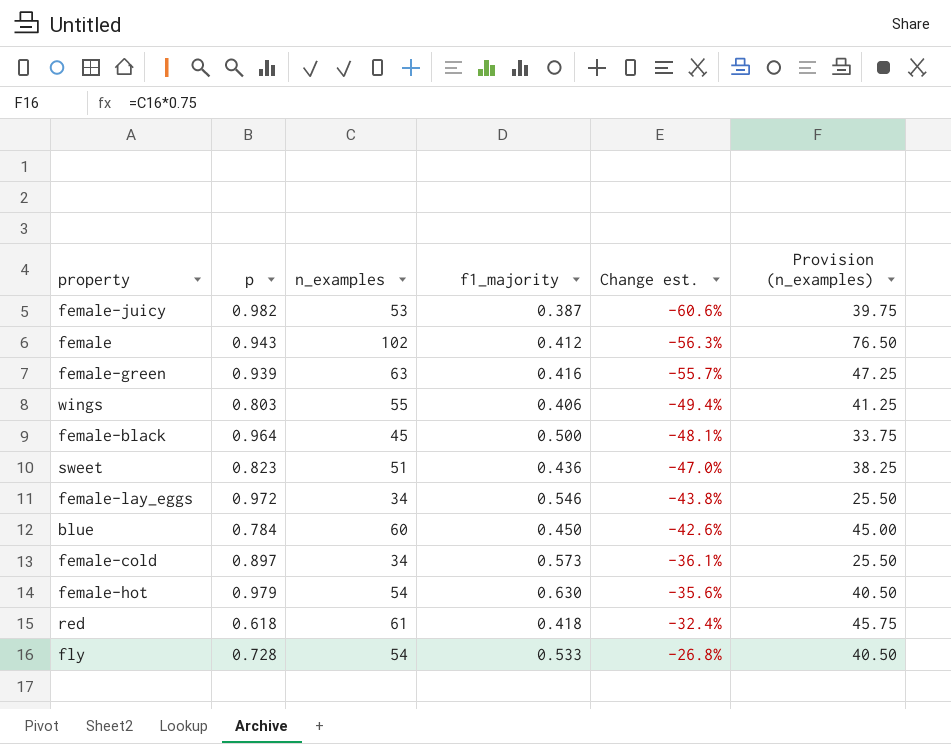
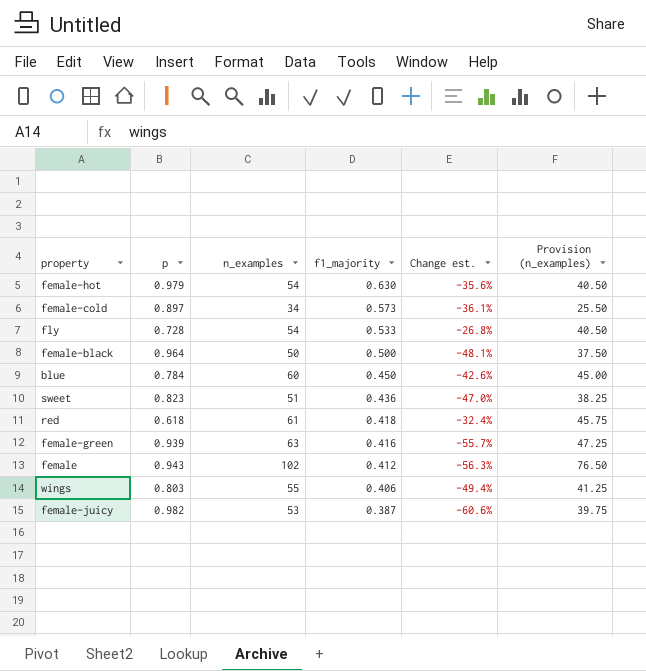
row order: Change est. ascending -> f1_majority descending
row female-lay_eggs: 0.972 | 34 | 0.546 | -43.8% | 25.50 -> none
female-black | n_examples: 45 -> 50
female-black | Provision (n_examples): 33.75 -> 37.50

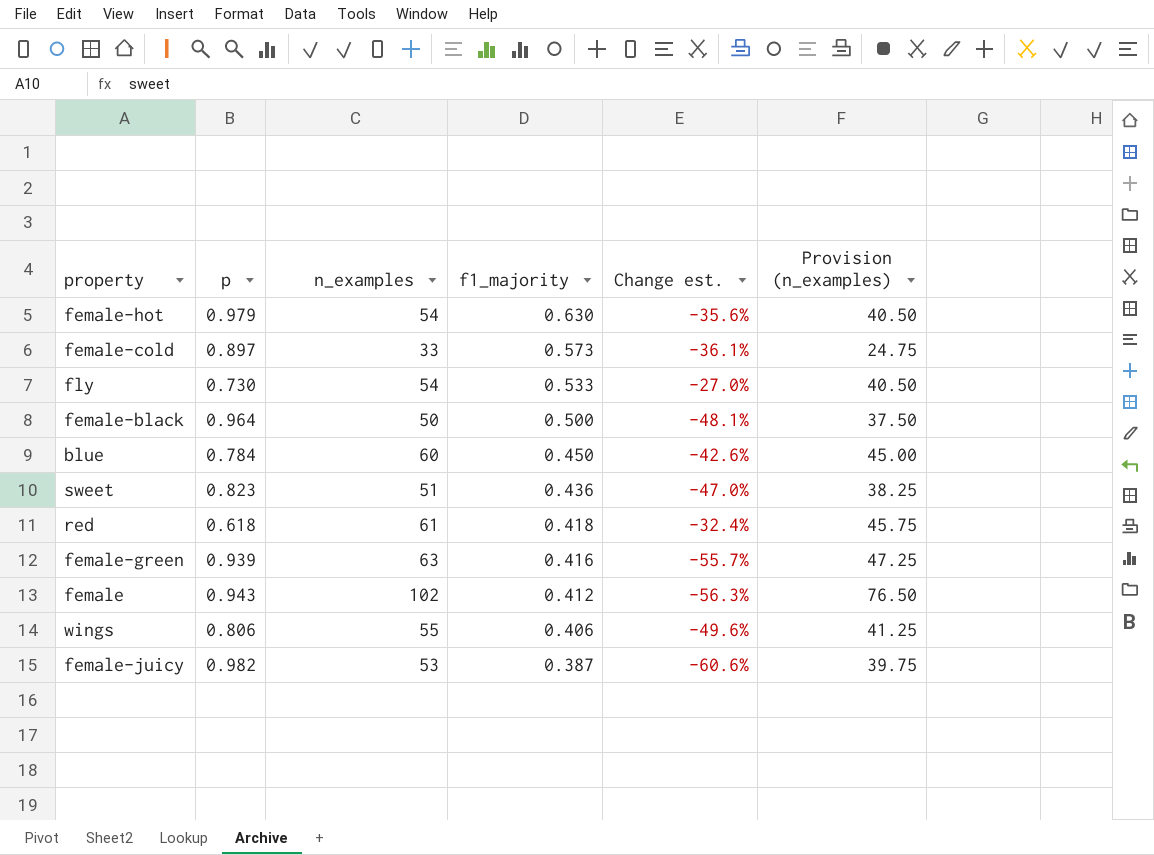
female-cold | n_examples: 34 -> 33
female-cold | Provision (n_examples): 25.50 -> 24.75
fly | p: 0.728 -> 0.730
fly | Change est.: -26.8% -> -27.0%
wings | p: 0.803 -> 0.806
wings | Change est.: -49.4% -> -49.6%

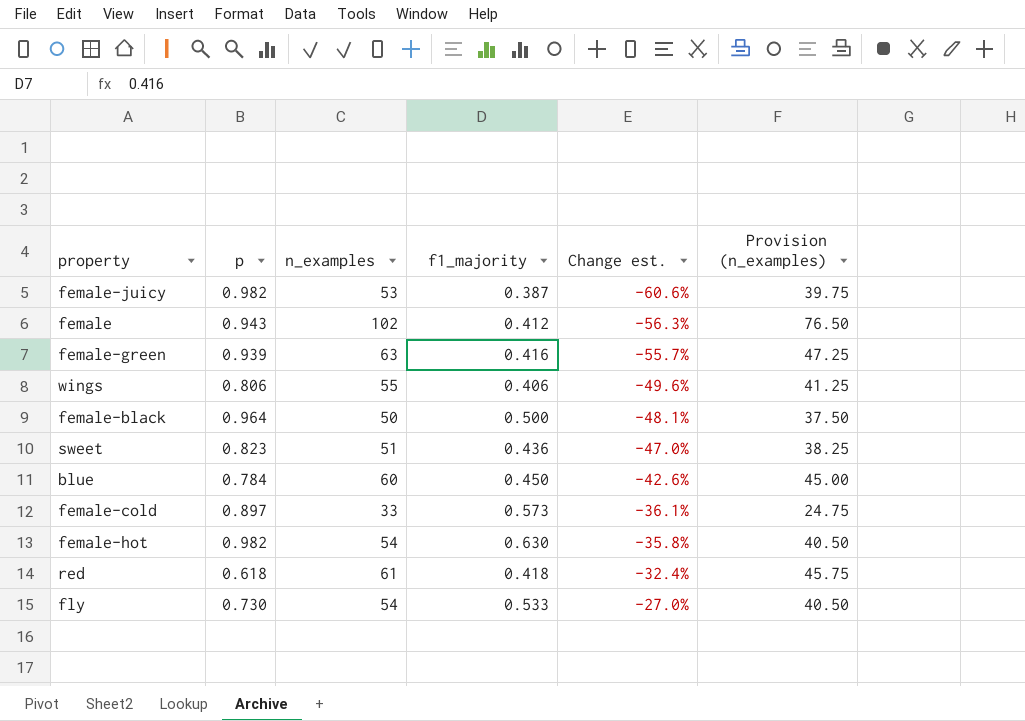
row order: f1_majority descending -> Change est. ascending
female-hot | p: 0.979 -> 0.982
female-hot | Change est.: -35.6% -> -35.8%

